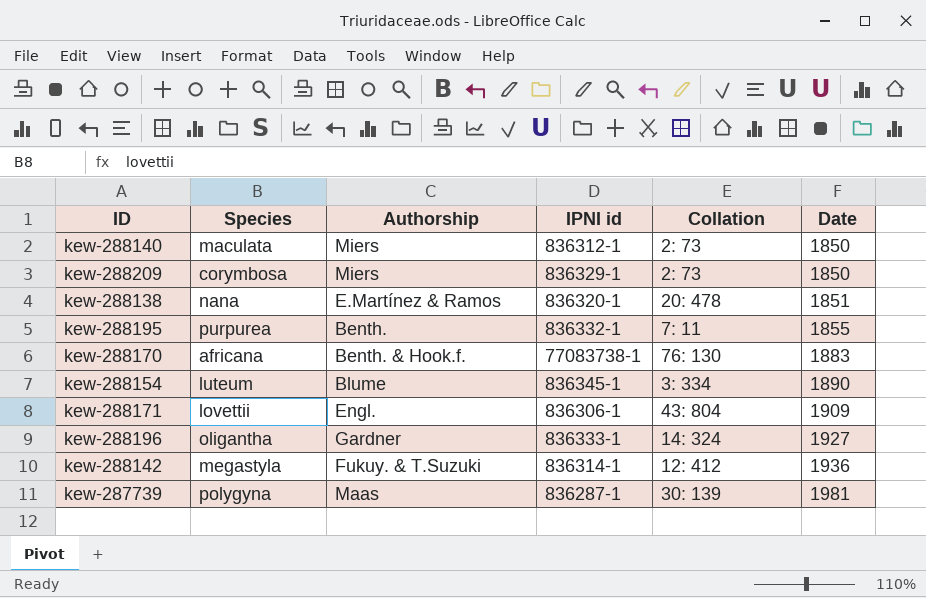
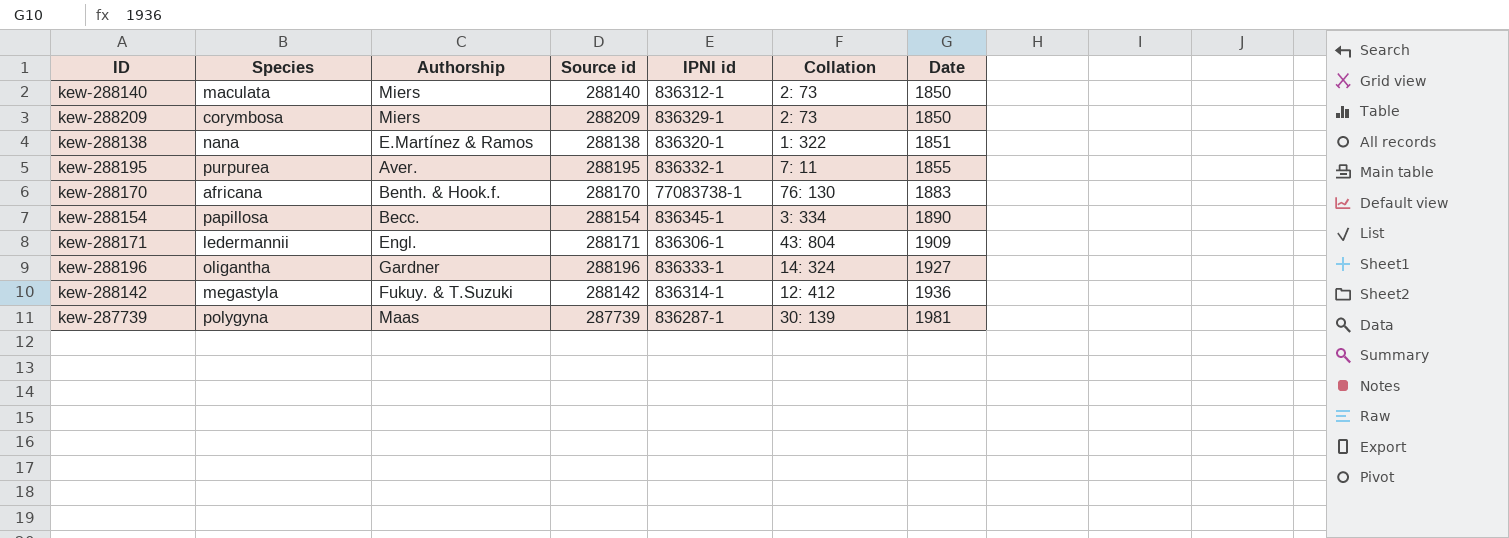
column Source id | position: none -> 4
kew-288138 | Collation: 20: 478 -> 1: 322
kew-288195 | Authorship: Benth. -> Aver.
kew-288154 | Species: luteum -> papillosa
kew-288154 | Authorship: Blume -> Becc.
kew-288171 | Species: lovettii -> ledermannii

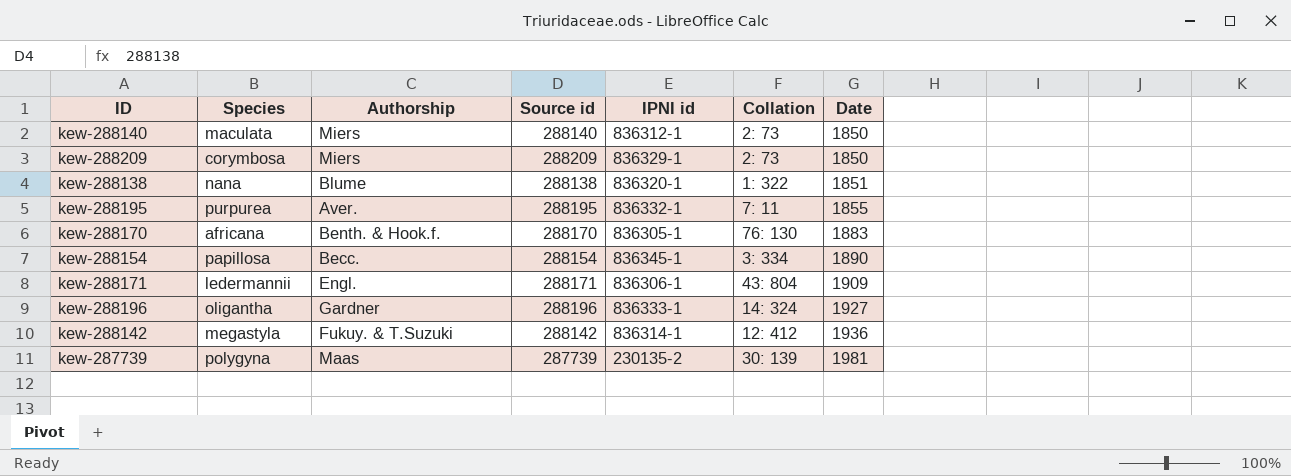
kew-288138 | Authorship: E.Martínez & Ramos -> Blume
kew-288170 | IPNI id: 77083738-1 -> 836305-1
kew-287739 | IPNI id: 836287-1 -> 230135-2

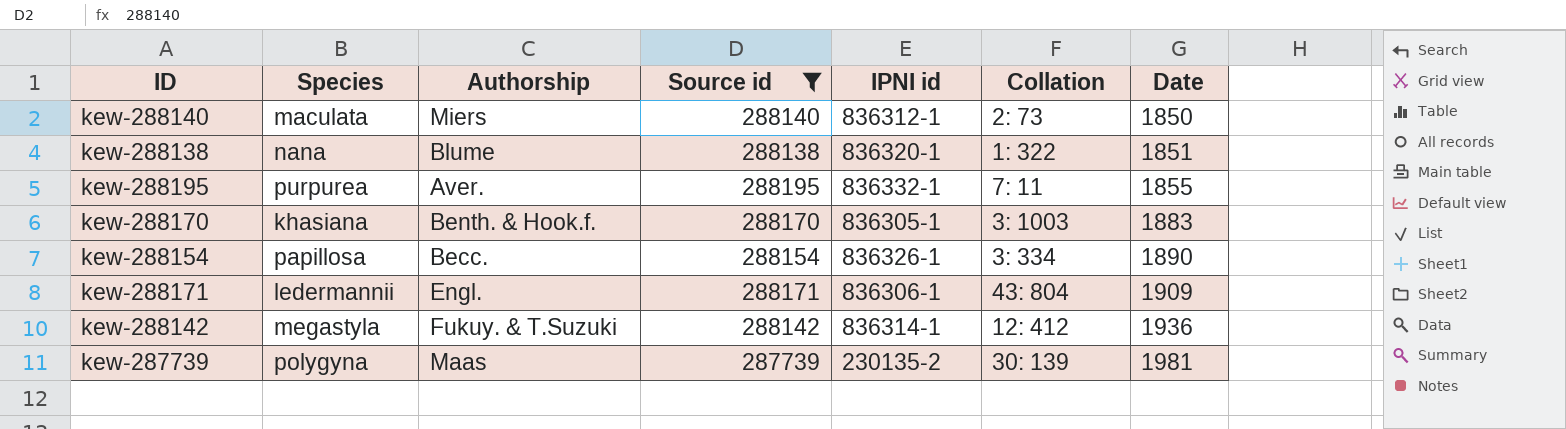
filter: none -> Source id <= 288195
kew-288170 | Species: africana -> khasiana
kew-288170 | Collation: 76: 130 -> 3: 1003
kew-288154 | IPNI id: 836345-1 -> 836326-1

